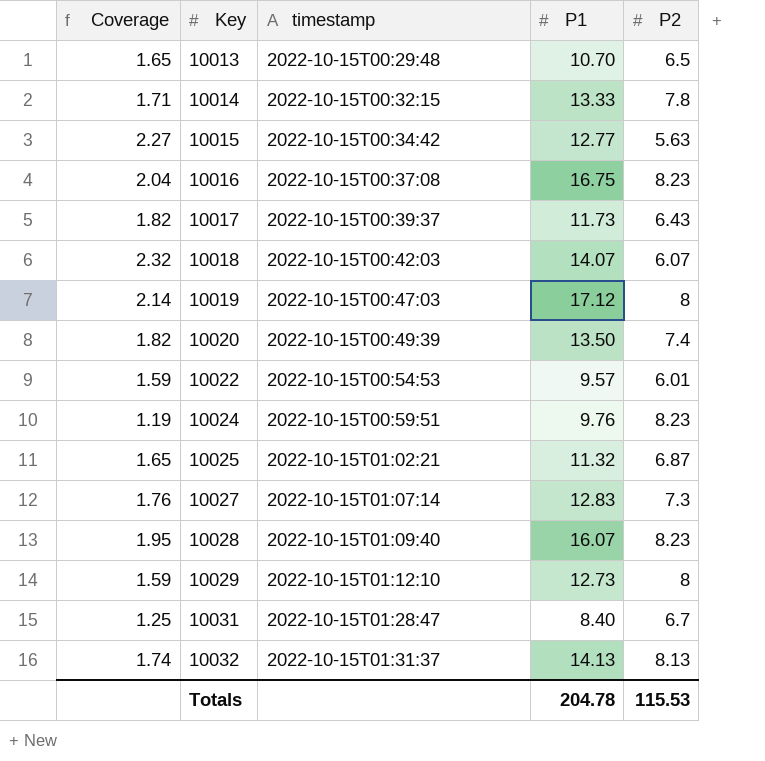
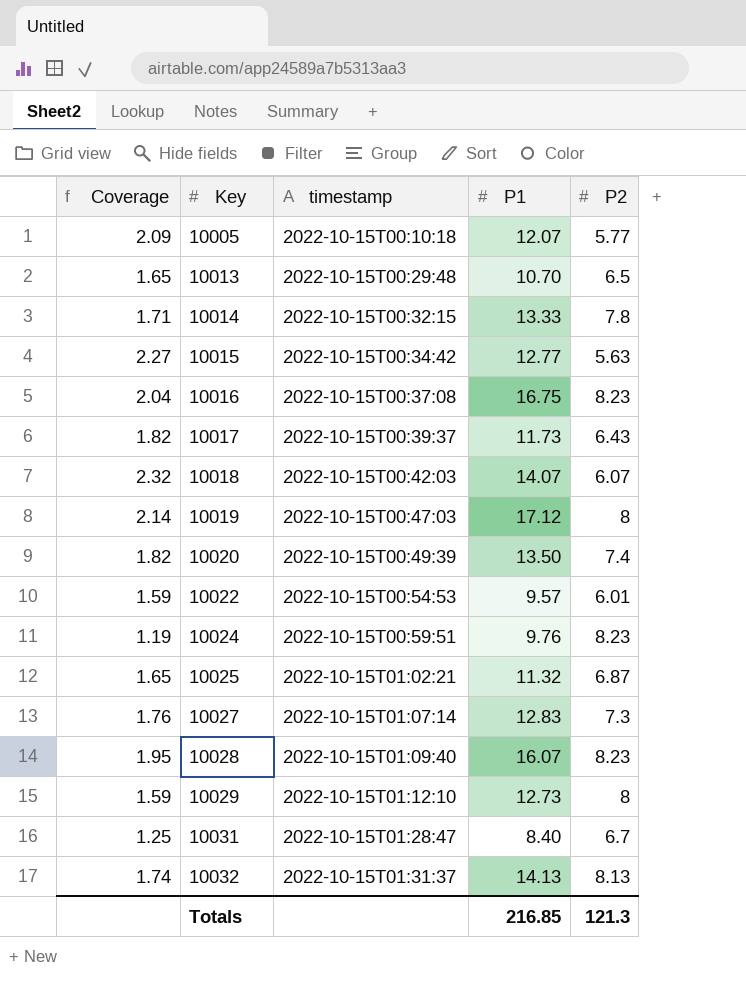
row 10005: none -> 2.09 | 2022-10-15T00:10:18 | 12.07 | 5.77
Totals | P1: 204.78 -> 216.85
Totals | P2: 115.53 -> 121.3

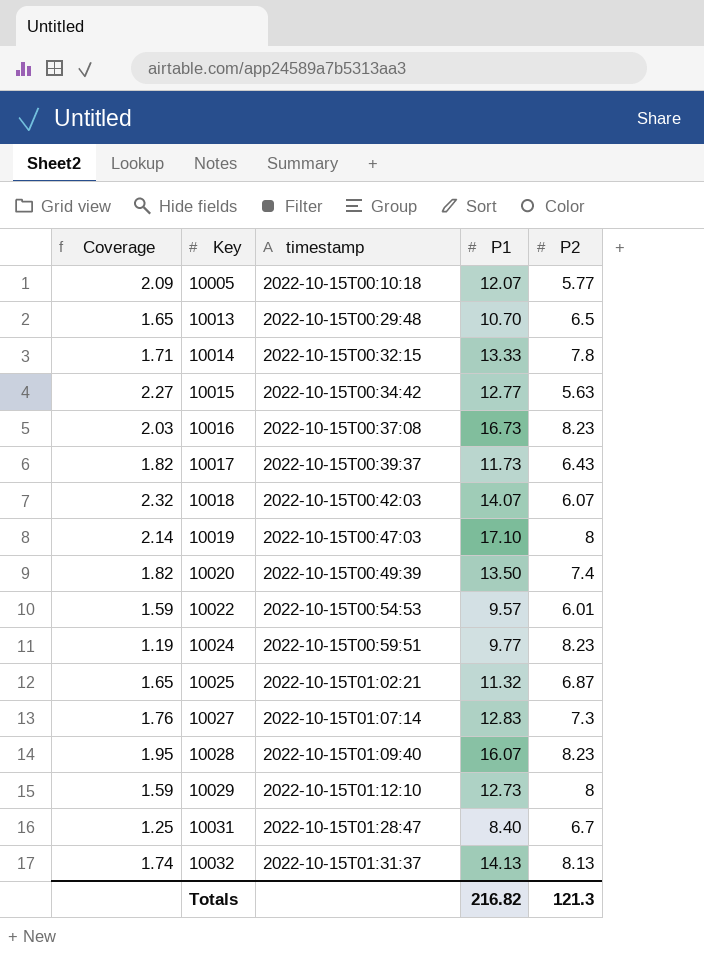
10016 | Coverage: 2.04 -> 2.03
10016 | P1: 16.75 -> 16.73
10019 | P1: 17.12 -> 17.10
10024 | P1: 9.76 -> 9.77
Totals | P1: 216.85 -> 216.82

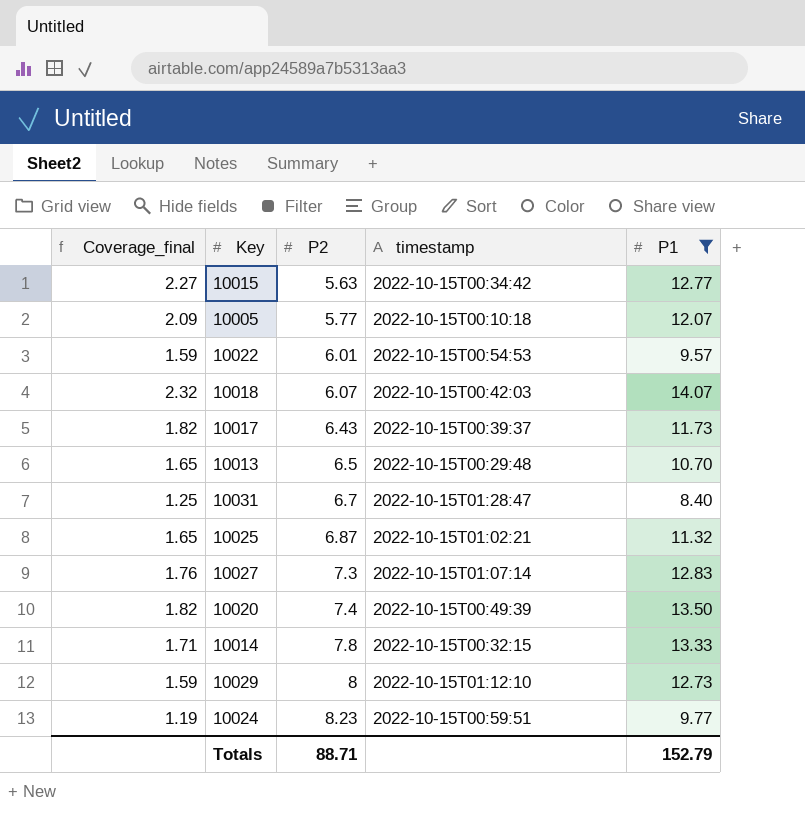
filter: none -> P1 <= 14.07
row order: Key ascending -> P2 ascending
column name: Coverage -> Coverage_final
column P2 | position: 5 -> 3
Totals | P2: 121.3 -> 88.71
Totals | P1: 216.82 -> 152.79

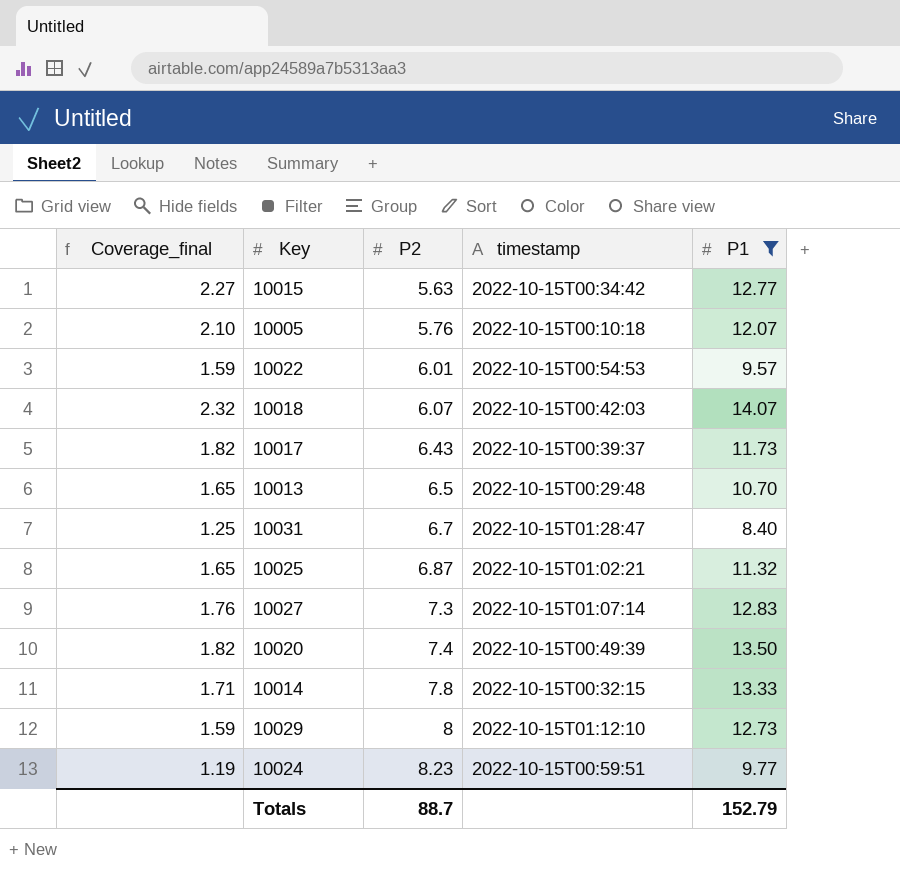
10005 | Coverage_final: 2.09 -> 2.10
10005 | P2: 5.77 -> 5.76
Totals | P2: 88.71 -> 88.7

